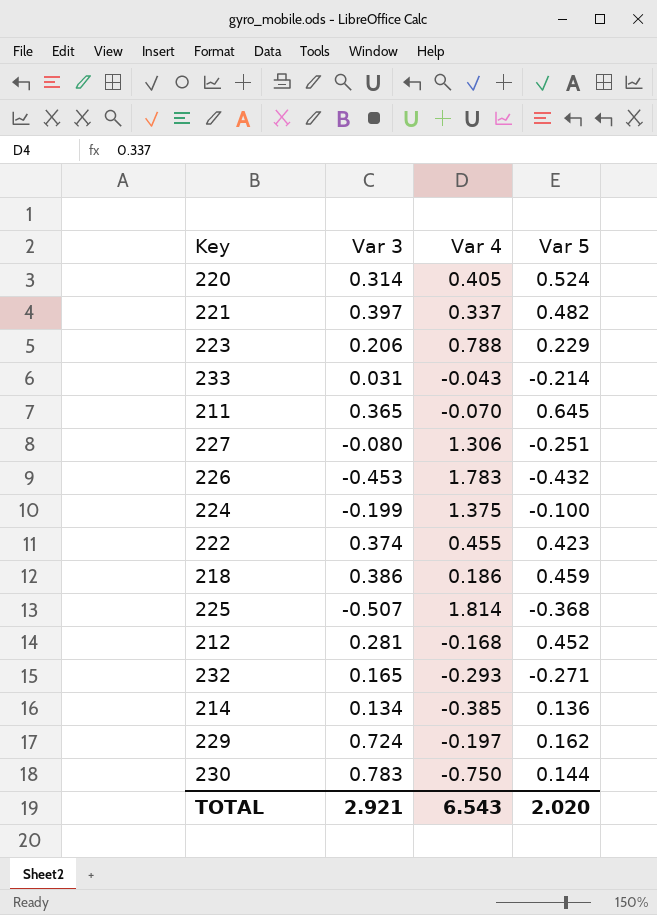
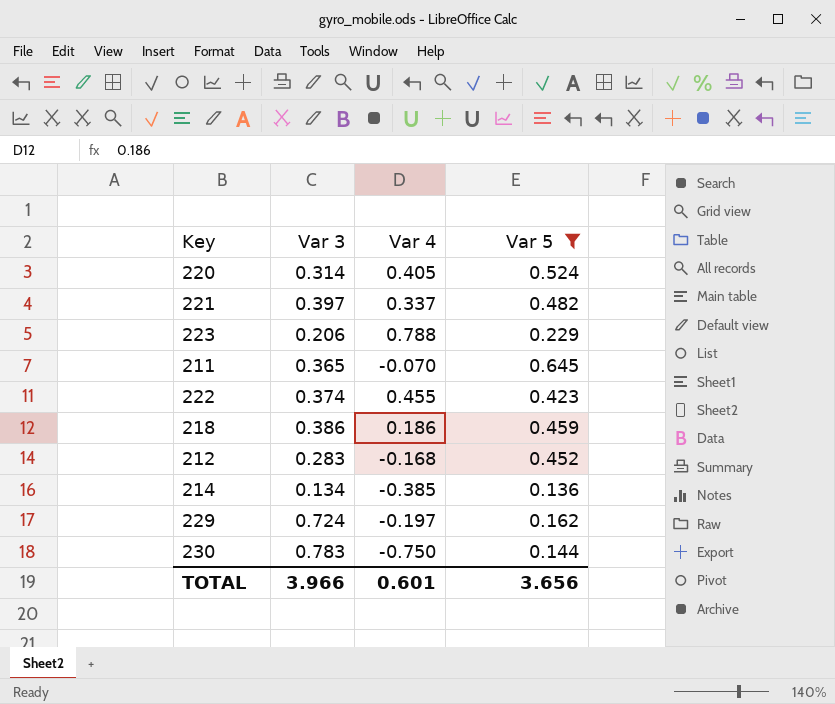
filter: none -> Var 5 >= 0.136
212 | Var 3: 0.281 -> 0.283
TOTAL | Var 3: 2.921 -> 3.966
TOTAL | Var 4: 6.543 -> 0.601
TOTAL | Var 5: 2.020 -> 3.656

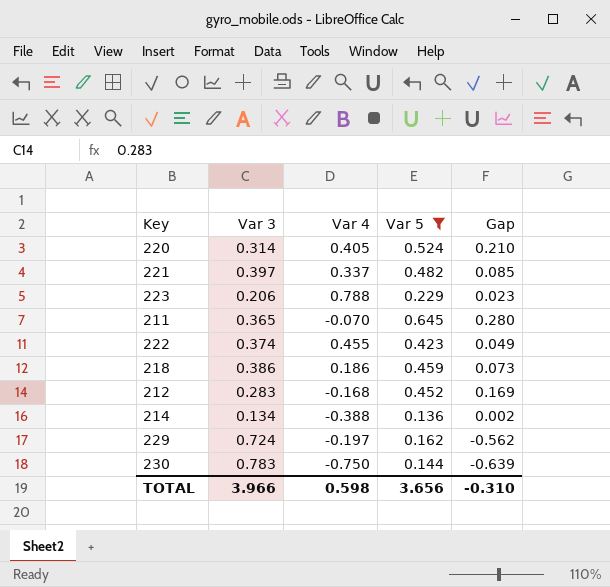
column Gap | formula: none -> [Var 5] - [Var 3]
214 | Var 4: -0.385 -> -0.388
TOTAL | Var 4: 0.601 -> 0.598

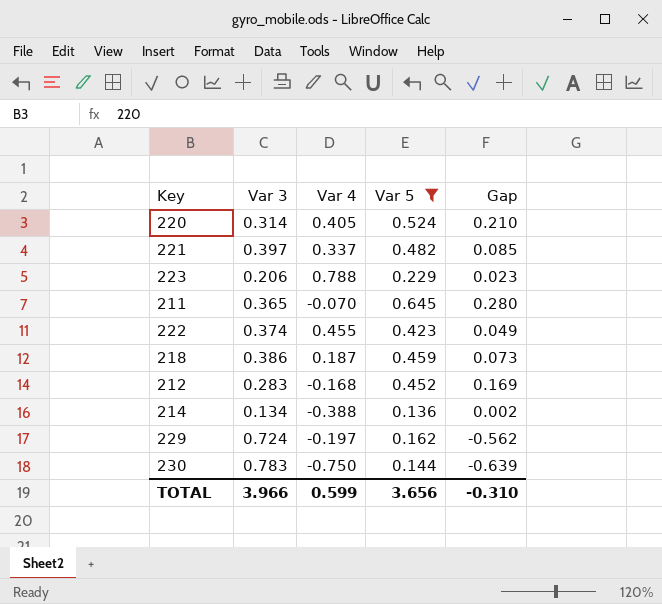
218 | Var 4: 0.186 -> 0.187
TOTAL | Var 4: 0.598 -> 0.599

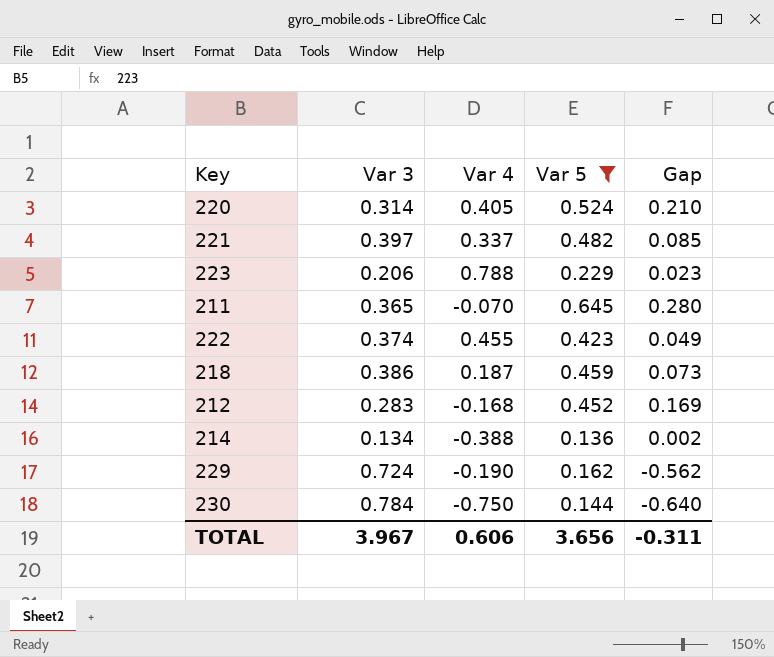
229 | Var 4: -0.197 -> -0.190
230 | Var 3: 0.783 -> 0.784
230 | Gap: -0.639 -> -0.640
TOTAL | Var 3: 3.966 -> 3.967
TOTAL | Var 4: 0.599 -> 0.606
TOTAL | Gap: -0.310 -> -0.311

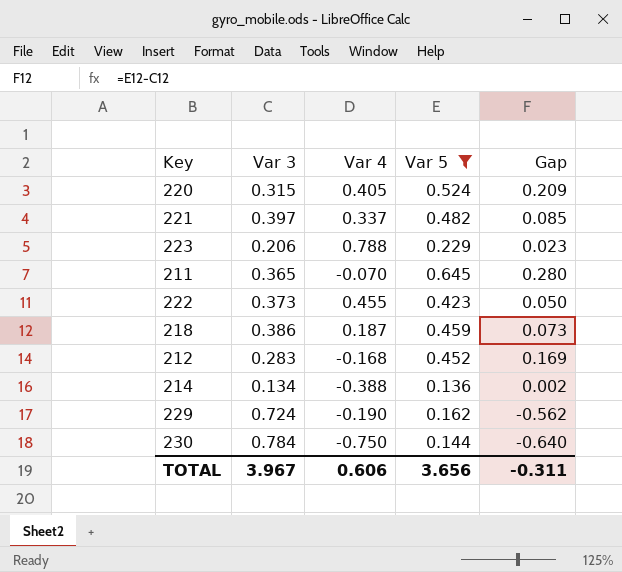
220 | Var 3: 0.314 -> 0.315
220 | Gap: 0.210 -> 0.209
222 | Var 3: 0.374 -> 0.373
222 | Gap: 0.049 -> 0.050

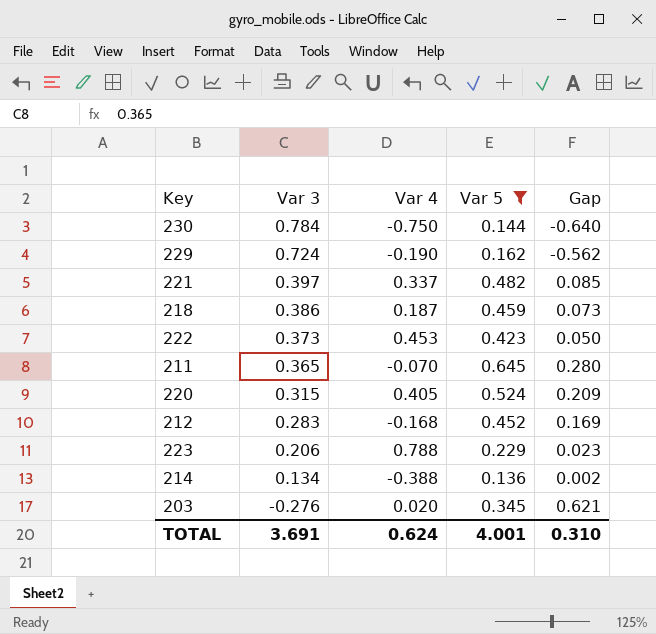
row order: none -> Var 3 descending
222 | Var 4: 0.455 -> 0.453
row 203: none -> -0.276 | 0.020 | 0.345 | 0.621
TOTAL | Var 3: 3.967 -> 3.691
TOTAL | Var 4: 0.606 -> 0.624
TOTAL | Var 5: 3.656 -> 4.001
TOTAL | Gap: -0.311 -> 0.310

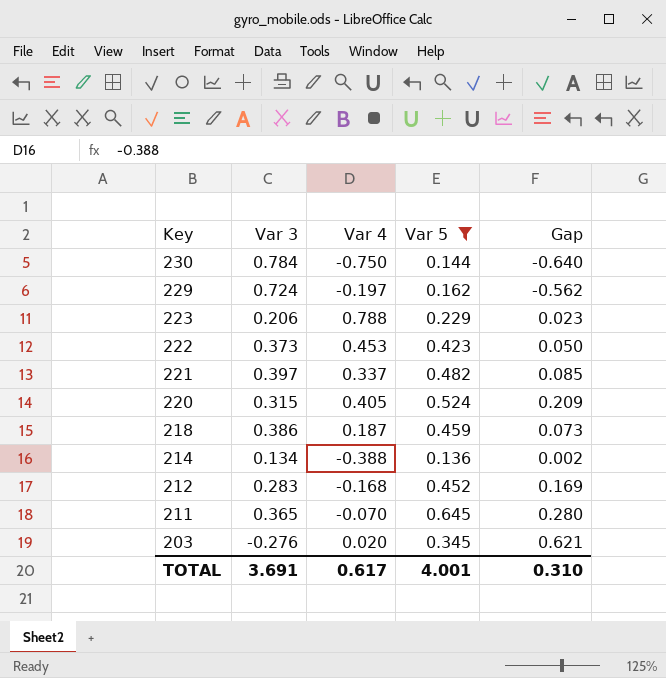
row order: Var 3 descending -> Key descending
229 | Var 4: -0.190 -> -0.197
TOTAL | Var 4: 0.624 -> 0.617

